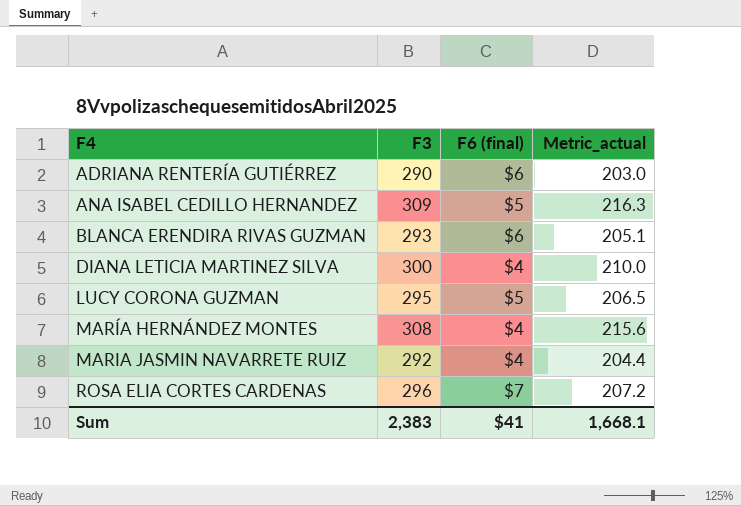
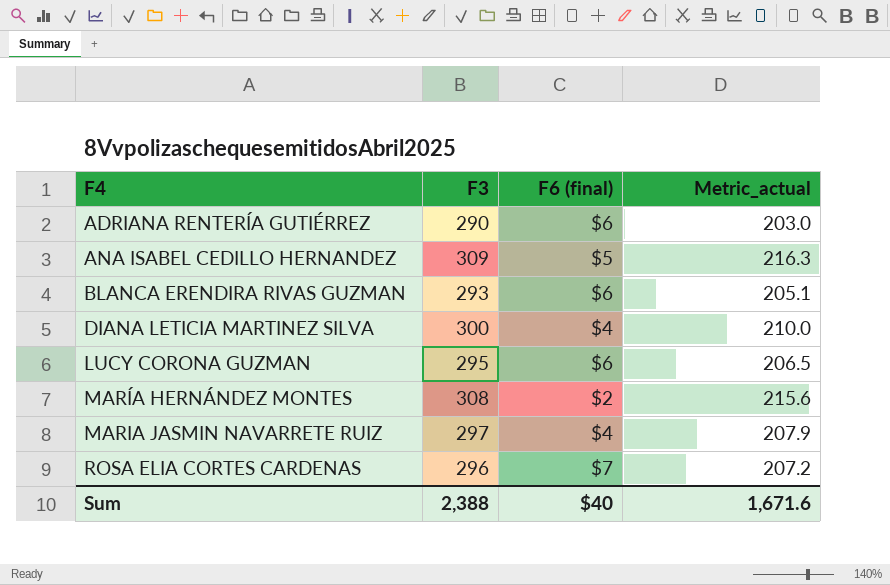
LUCY CORONA GUZMAN | F6 (final): $5 -> $6
MARÍA HERNÁNDEZ MONTES | F6 (final): $4 -> $2
MARIA JASMIN NAVARRETE RUIZ | F3: 292 -> 297
MARIA JASMIN NAVARRETE RUIZ | Metric_actual: 204.4 -> 207.9
Sum | F3: 2,383 -> 2,388
Sum | F6 (final): $41 -> $40
Sum | Metric_actual: 1,668.1 -> 1,671.6

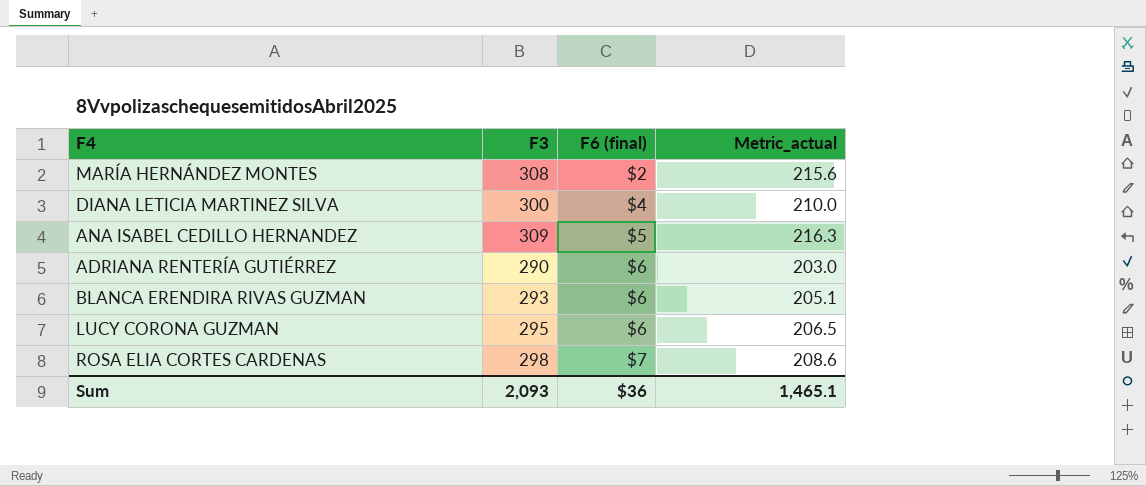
row order: F4 ascending -> F6 (final) ascending
row MARIA JASMIN NAVARRETE RUIZ: 297 | $4 | 207.9 -> none
ROSA ELIA CORTES CARDENAS | F3: 296 -> 298
ROSA ELIA CORTES CARDENAS | Metric_actual: 207.2 -> 208.6
Sum | F3: 2,388 -> 2,093
Sum | F6 (final): $40 -> $36
Sum | Metric_actual: 1,671.6 -> 1,465.1

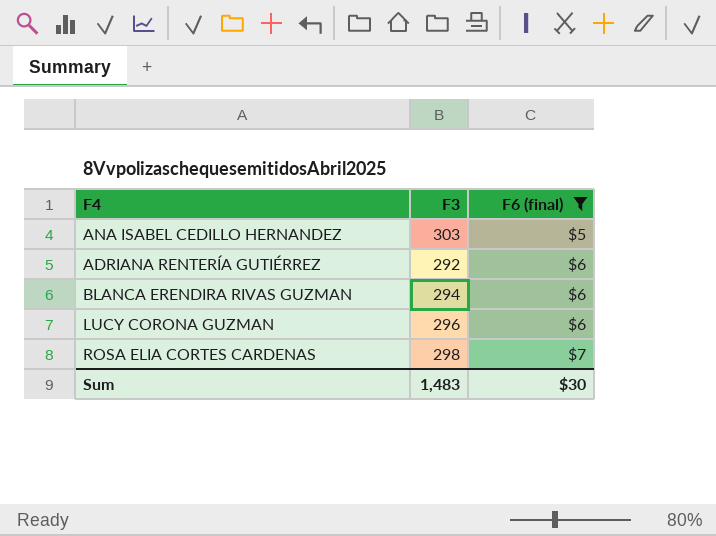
filter: none -> F6 (final) >= $5
column Metric_actual | formula: [F3] * 0.7 -> none
ANA ISABEL CEDILLO HERNANDEZ | F3: 309 -> 303
ADRIANA RENTERÍA GUTIÉRREZ | F3: 290 -> 292
BLANCA ERENDIRA RIVAS GUZMAN | F3: 293 -> 294
LUCY CORONA GUZMAN | F3: 295 -> 296
Sum | F3: 2,093 -> 1,483
Sum | F6 (final): $36 -> $30

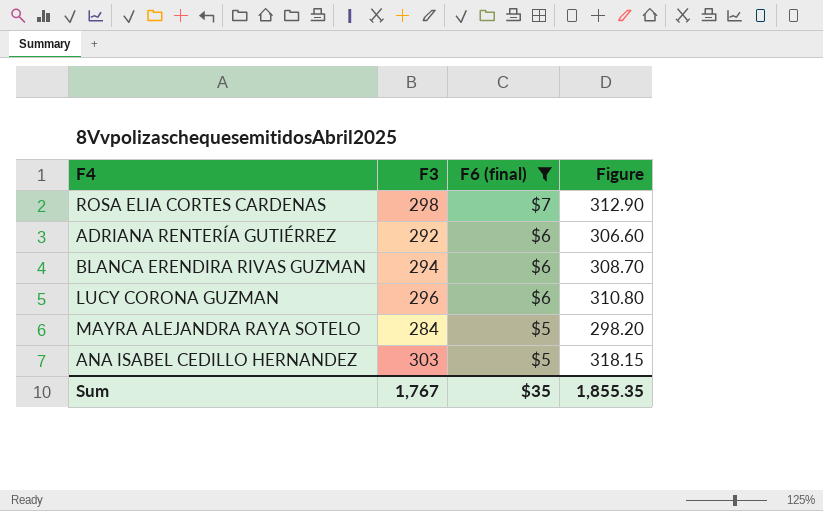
row order: F6 (final) ascending -> F6 (final) descending
column Figure | formula: none -> [F3] * 1.05
row MAYRA ALEJANDRA RAYA SOTELO: none -> 284 | $5 | 298.20
Sum | F3: 1,483 -> 1,767
Sum | F6 (final): $30 -> $35

